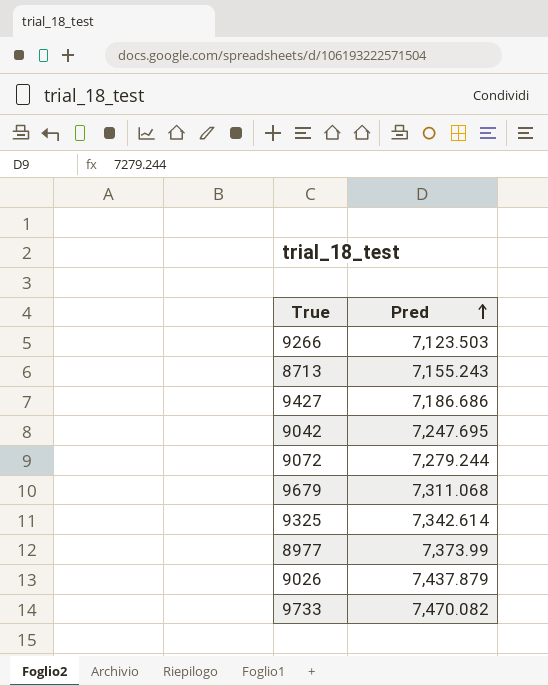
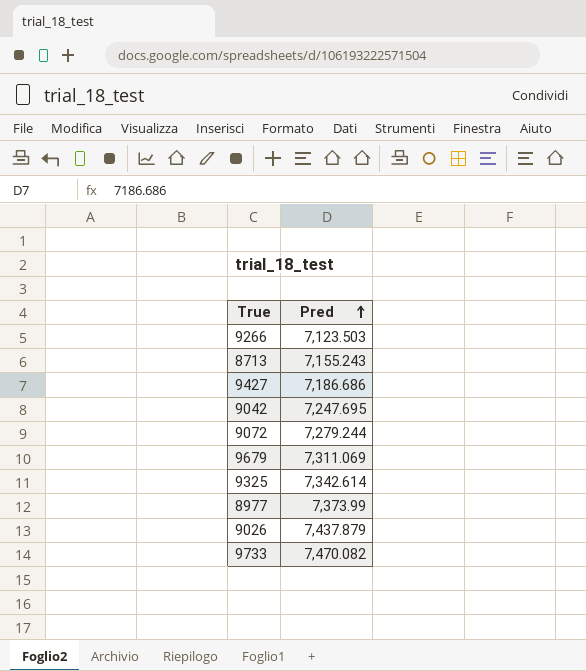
9679 | Pred: 7,311.068 -> 7,311.069

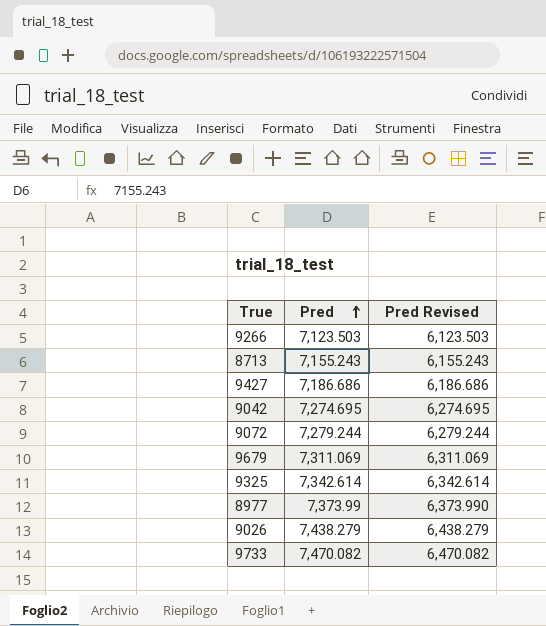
column Pred Revised | formula: none -> [Pred] - 1000
9042 | Pred: 7,247.695 -> 7,274.695
9026 | Pred: 7,437.879 -> 7,438.279

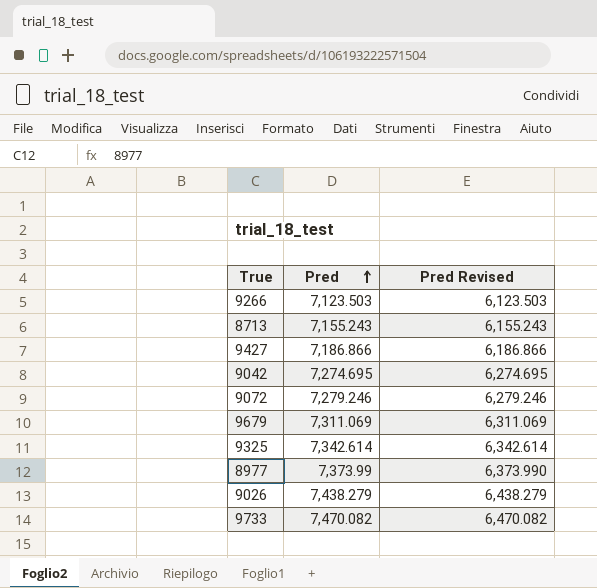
9427 | Pred: 7,186.686 -> 7,186.866
9427 | Pred Revised: 6,186.686 -> 6,186.866
9072 | Pred: 7,279.244 -> 7,279.246
9072 | Pred Revised: 6,279.244 -> 6,279.246

